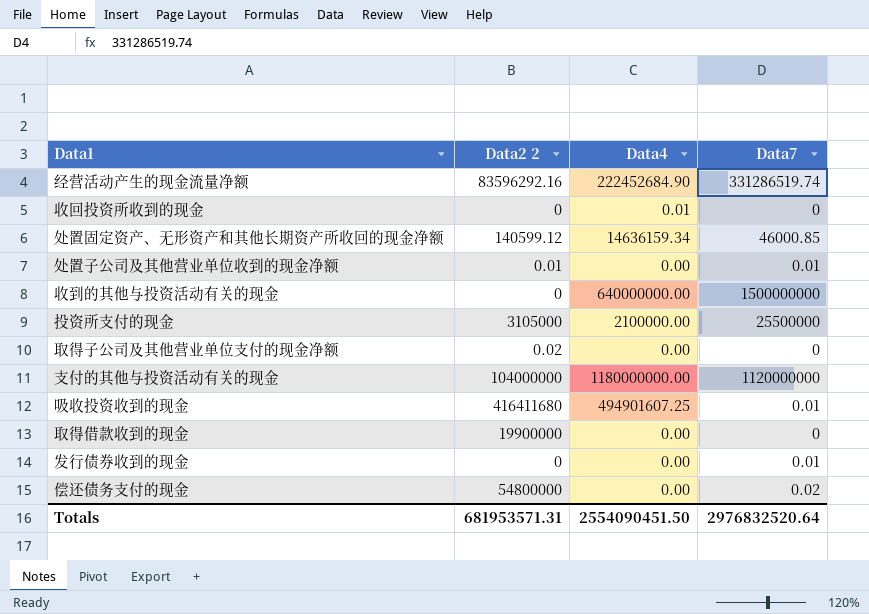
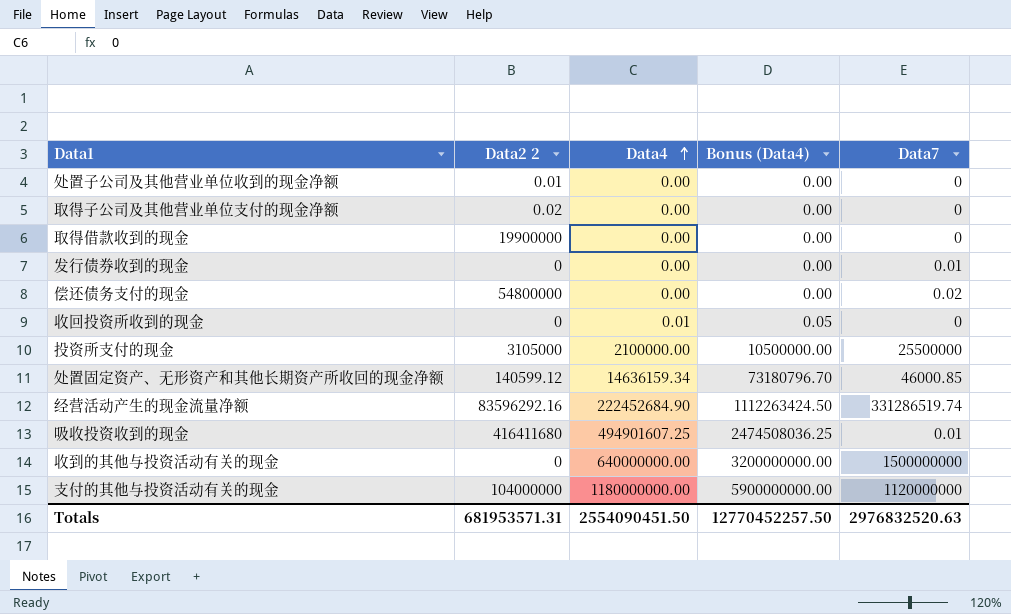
row order: none -> Data4 ascending
column Bonus (Data4) | formula: none -> [Data4] * 5
处置子公司及其他营业单位收到的现金净额 | Data7: 0.01 -> 0
Totals | Data7: 2976832520.64 -> 2976832520.63

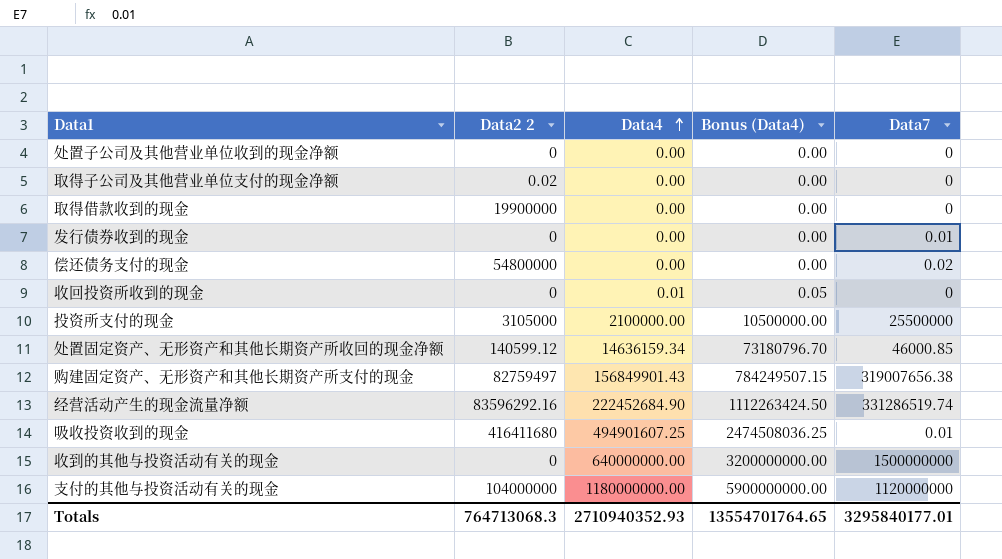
处置子公司及其他营业单位收到的现金净额 | Data2 2: 0.01 -> 0
row 购建固定资产、无形资产和其他长期资产所支付的现金: none -> 82759497 | 156849901.43 | 784249507.15 | 319007656.38
Totals | Data2 2: 681953571.31 -> 764713068.3
Totals | Data4: 2554090451.50 -> 2710940352.93
Totals | Bonus (Data4): 12770452257.50 -> 13554701764.65
Totals | Data7: 2976832520.63 -> 3295840177.01

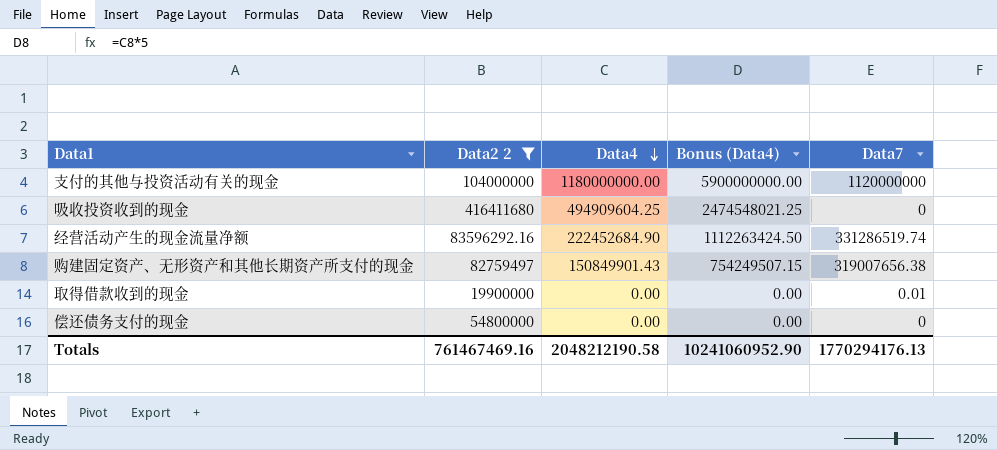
filter: none -> Data2 2 >= 19900000
row order: Data4 ascending -> Data4 descending
吸收投资收到的现金 | Data4: 494901607.25 -> 494909604.25
吸收投资收到的现金 | Bonus (Data4): 2474508036.25 -> 2474548021.25
吸收投资收到的现金 | Data7: 0.01 -> 0
购建固定资产、无形资产和其他长期资产所支付的现金 | Data4: 156849901.43 -> 150849901.43
购建固定资产、无形资产和其他长期资产所支付的现金 | Bonus (Data4): 784249507.15 -> 754249507.15
取得借款收到的现金 | Data7: 0 -> 0.01
偿还债务支付的现金 | Data7: 0.02 -> 0
Totals | Data2 2: 764713068.3 -> 761467469.16
Totals | Data4: 2710940352.93 -> 2048212190.58
Totals | Bonus (Data4): 13554701764.65 -> 10241060952.90
Totals | Data7: 3295840177.01 -> 1770294176.13

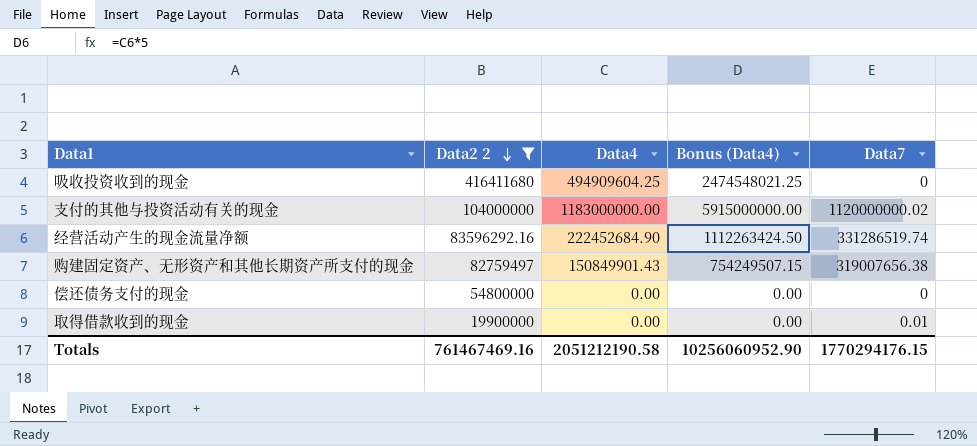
row order: Data4 descending -> Data2 2 descending
支付的其他与投资活动有关的现金 | Data4: 1180000000.00 -> 1183000000.00
支付的其他与投资活动有关的现金 | Bonus (Data4): 5900000000.00 -> 5915000000.00
支付的其他与投资活动有关的现金 | Data7: 1120000000 -> 1120000000.02
Totals | Data4: 2048212190.58 -> 2051212190.58
Totals | Bonus (Data4): 10241060952.90 -> 10256060952.90
Totals | Data7: 1770294176.13 -> 1770294176.15

